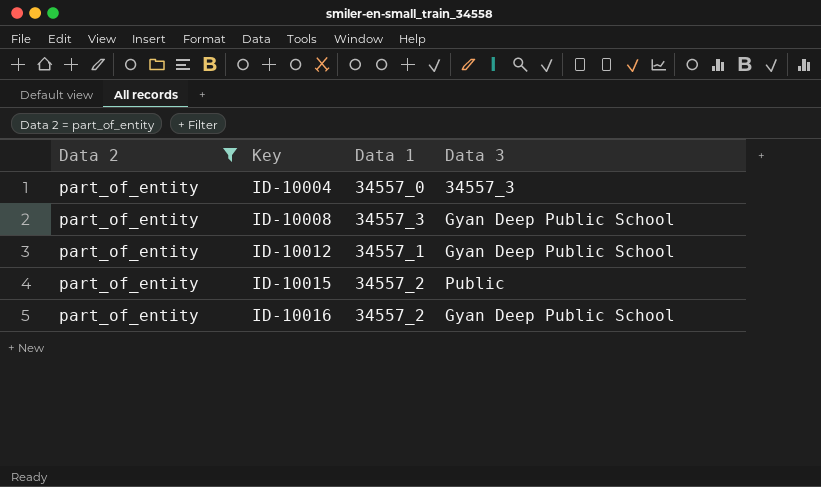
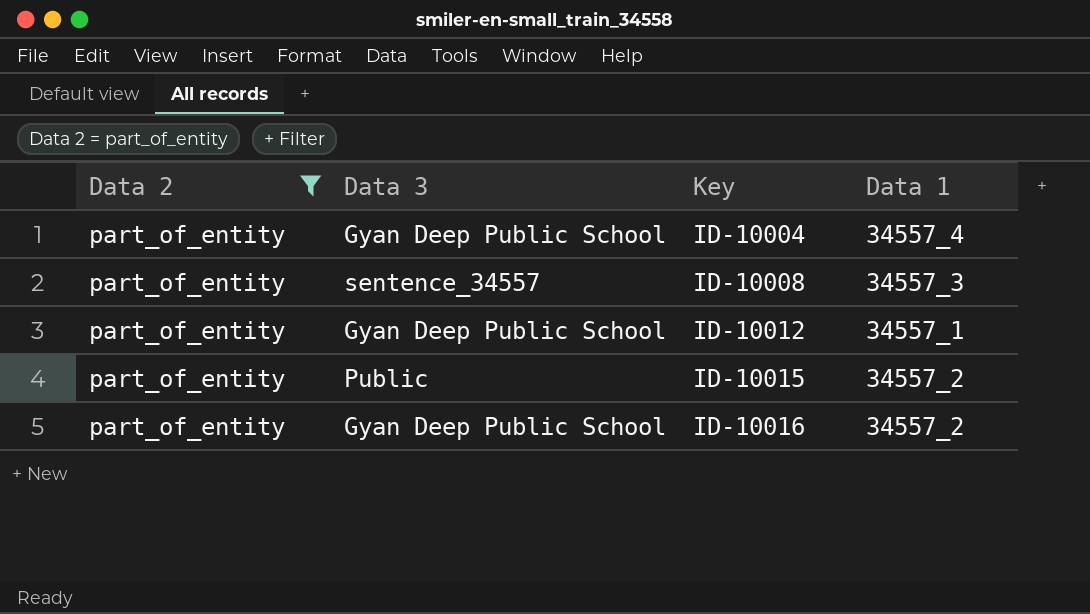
column Data 3 | position: 4 -> 2
ID-10004 | Data 3: 34557_3 -> Gyan Deep Public School
ID-10004 | Data 1: 34557_0 -> 34557_4
ID-10008 | Data 3: Gyan Deep Public School -> sentence_34557

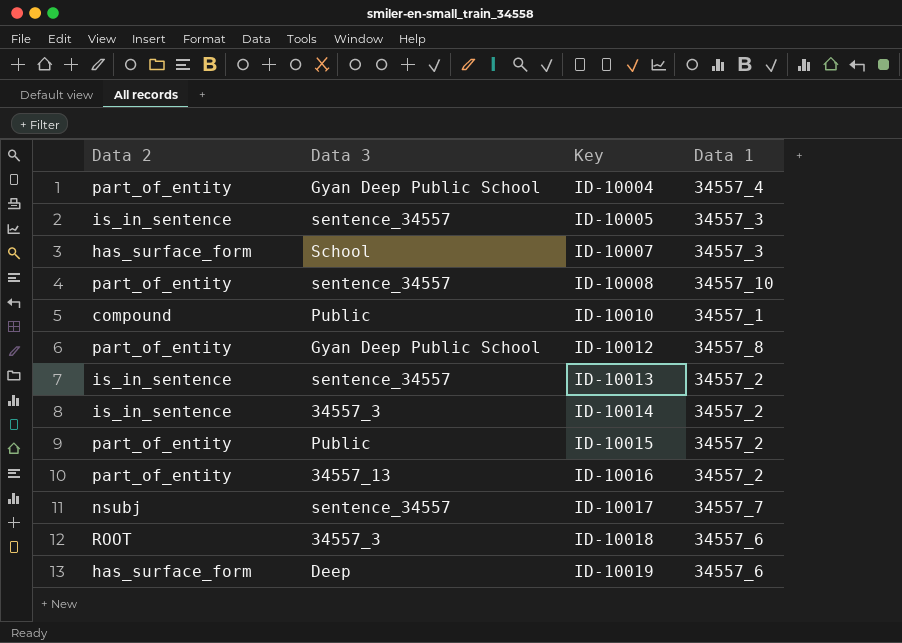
filter: Data 2 = part_of_entity -> none
ID-10008 | Data 1: 34557_3 -> 34557_10
ID-10012 | Data 1: 34557_1 -> 34557_8
ID-10016 | Data 3: Gyan Deep Public School -> 34557_13

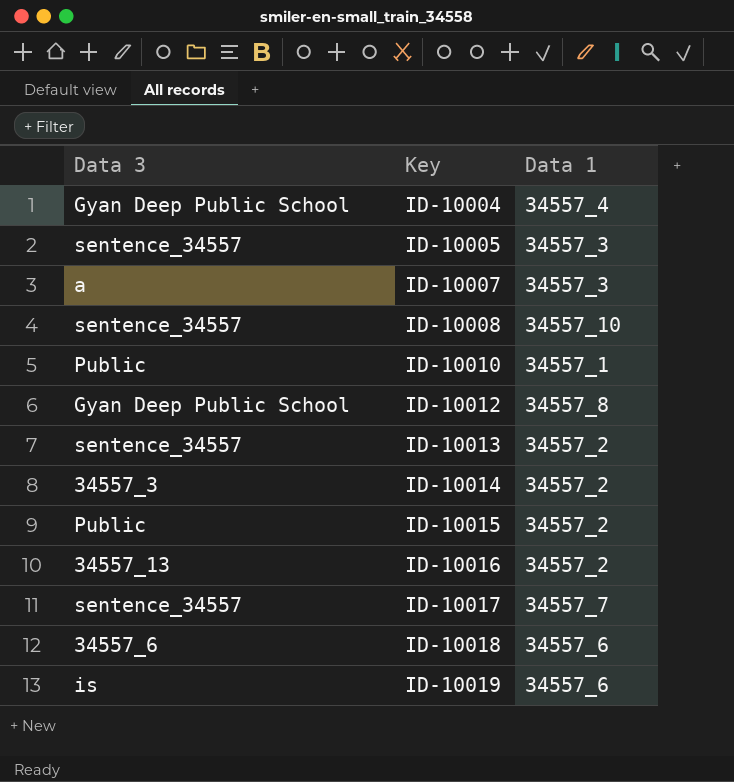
column Data 2 | position: 1 -> none
ID-10007 | Data 3: School -> a
ID-10018 | Data 3: 34557_3 -> 34557_6
ID-10019 | Data 3: Deep -> is

